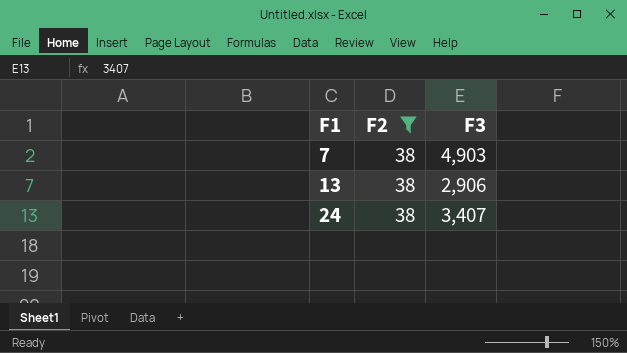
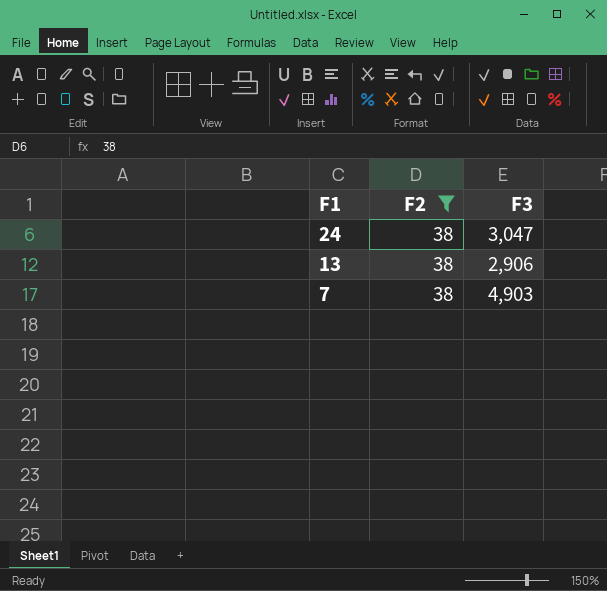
row order: F1 ascending -> F1 descending
24 | F3: 3,407 -> 3,047

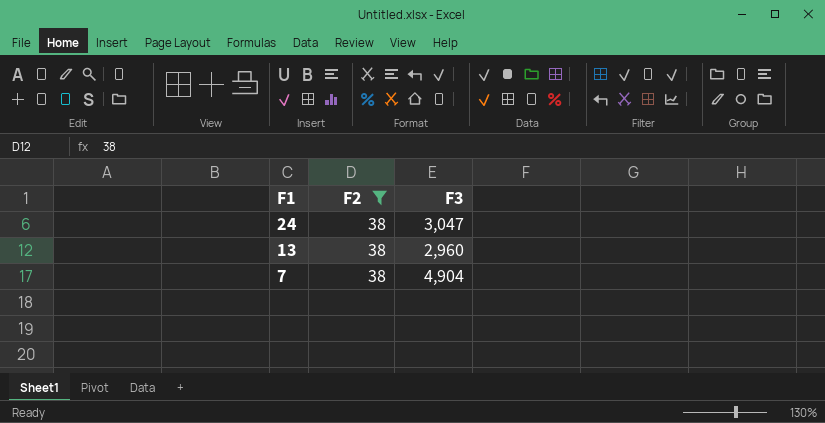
13 | F3: 2,906 -> 2,960
7 | F3: 4,903 -> 4,904

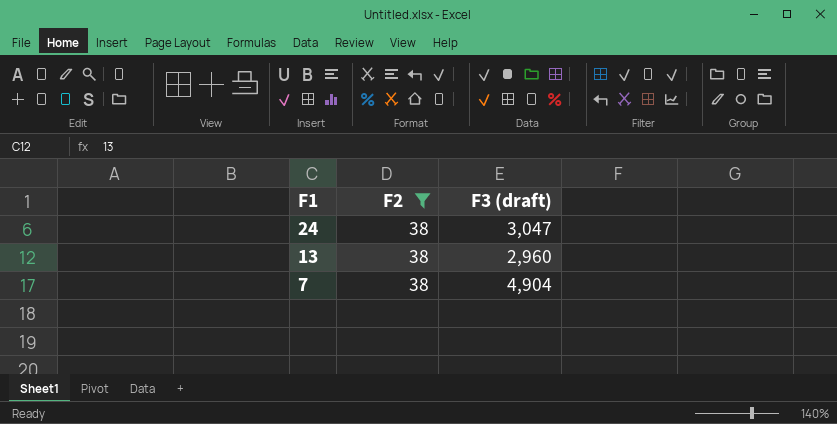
column name: F3 -> F3 (draft)

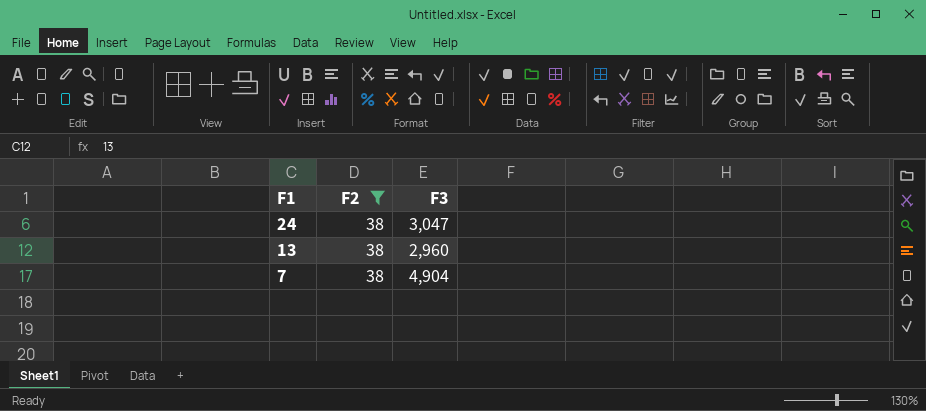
column name: F3 (draft) -> F3

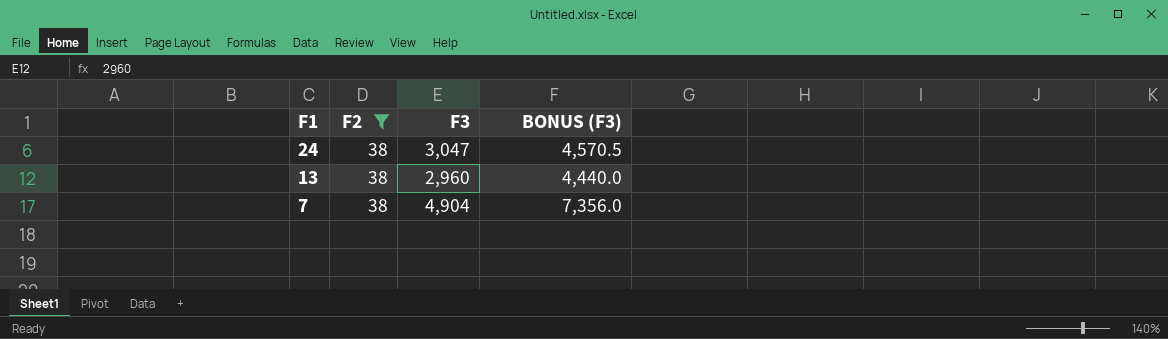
column BONUS (F3) | formula: none -> [F3] * 1.5

